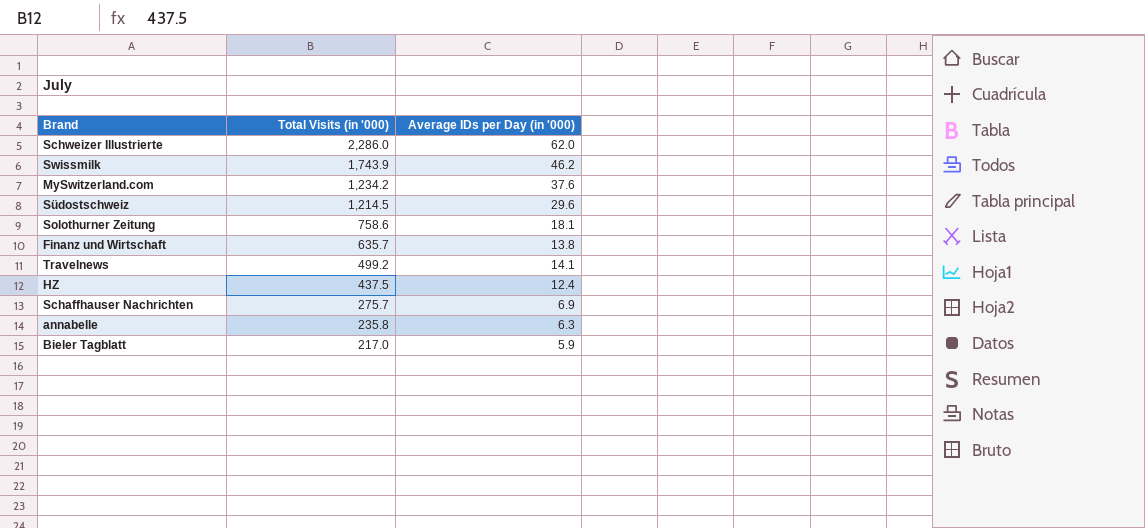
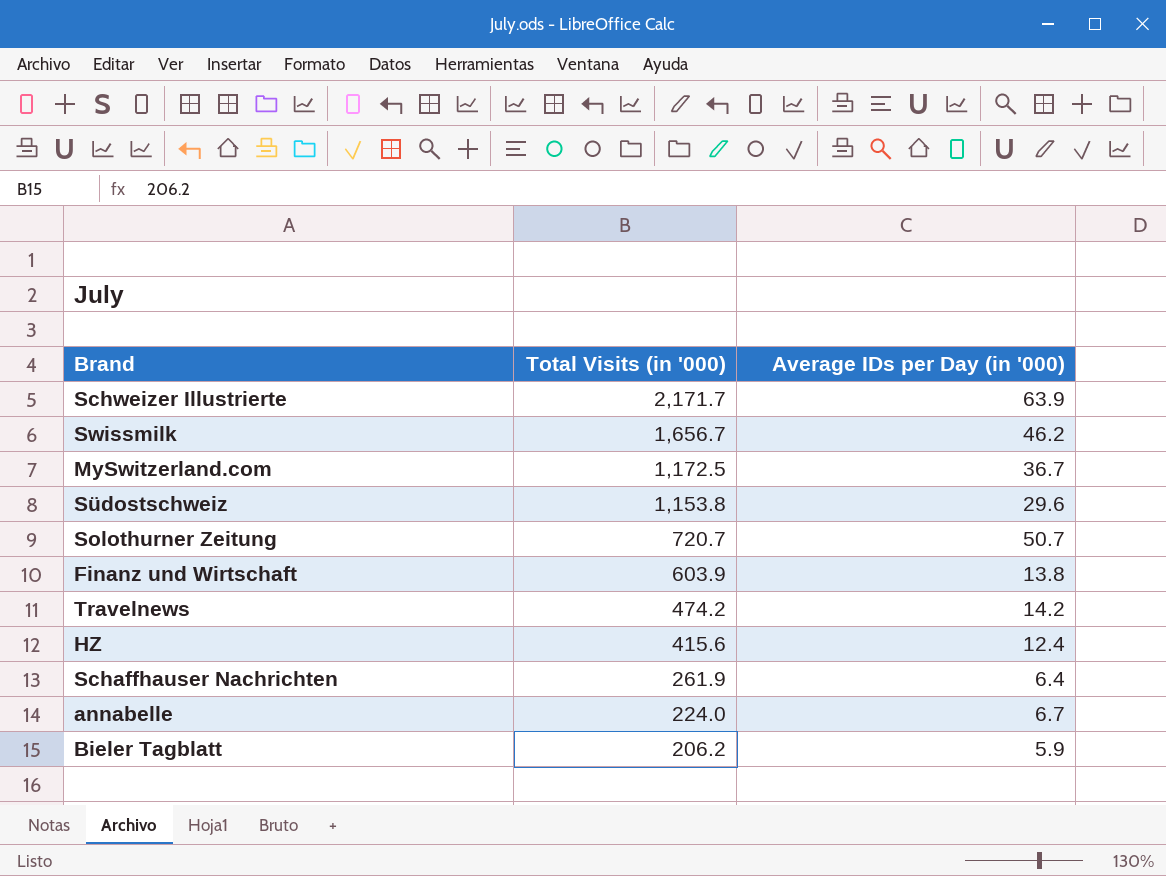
Schweizer Illustrierte | Total Visits (in '000): 2,286.0 -> 2,171.7
Schweizer Illustrierte | Average IDs per Day (in '000): 62.0 -> 63.9
Swissmilk | Total Visits (in '000): 1,743.9 -> 1,656.7
MySwitzerland.com | Total Visits (in '000): 1,234.2 -> 1,172.5
MySwitzerland.com | Average IDs per Day (in '000): 37.6 -> 36.7
Südostschweiz | Total Visits (in '000): 1,214.5 -> 1,153.8
Solothurner Zeitung | Total Visits (in '000): 758.6 -> 720.7
Solothurner Zeitung | Average IDs per Day (in '000): 18.1 -> 50.7
Finanz und Wirtschaft | Total Visits (in '000): 635.7 -> 603.9
Travelnews | Total Visits (in '000): 499.2 -> 474.2
Travelnews | Average IDs per Day (in '000): 14.1 -> 14.2
HZ | Total Visits (in '000): 437.5 -> 415.6
Schaffhauser Nachrichten | Total Visits (in '000): 275.7 -> 261.9
Schaffhauser Nachrichten | Average IDs per Day (in '000): 6.9 -> 6.4
annabelle | Total Visits (in '000): 235.8 -> 224.0
annabelle | Average IDs per Day (in '000): 6.3 -> 6.7
Bieler Tagblatt | Total Visits (in '000): 217.0 -> 206.2

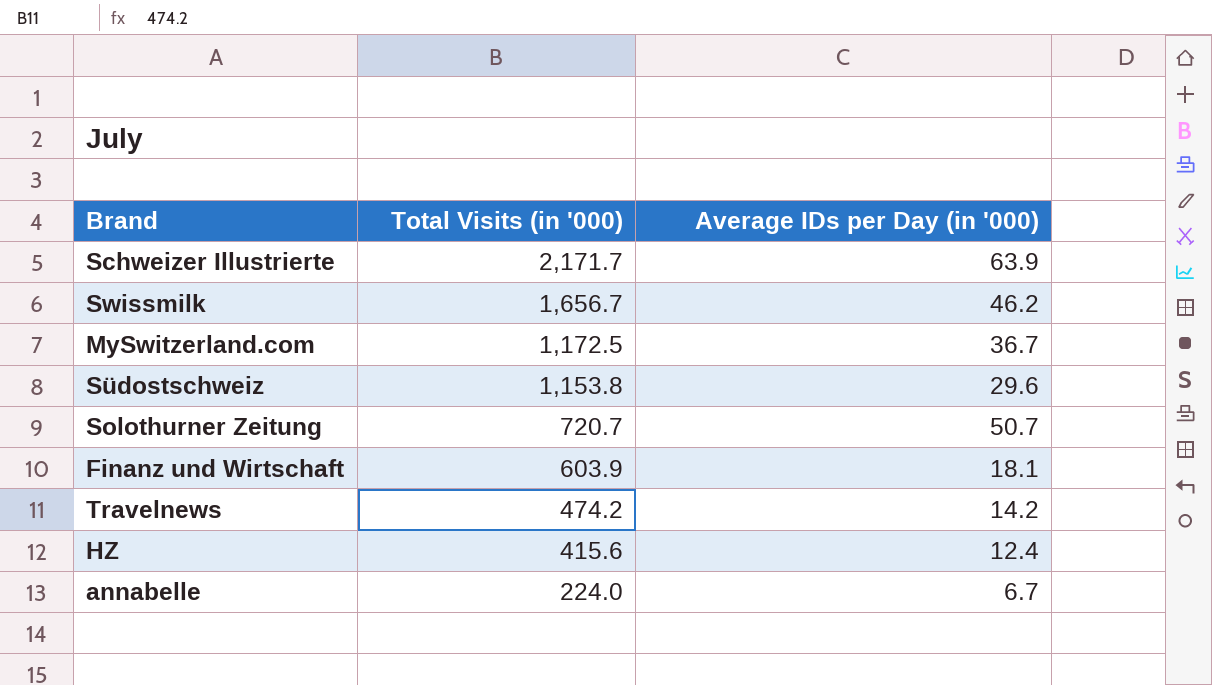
row Schaffhauser Nachrichten: 261.9 | 6.4 -> none
row Bieler Tagblatt: 206.2 | 5.9 -> none
Finanz und Wirtschaft | Average IDs per Day (in '000): 13.8 -> 18.1

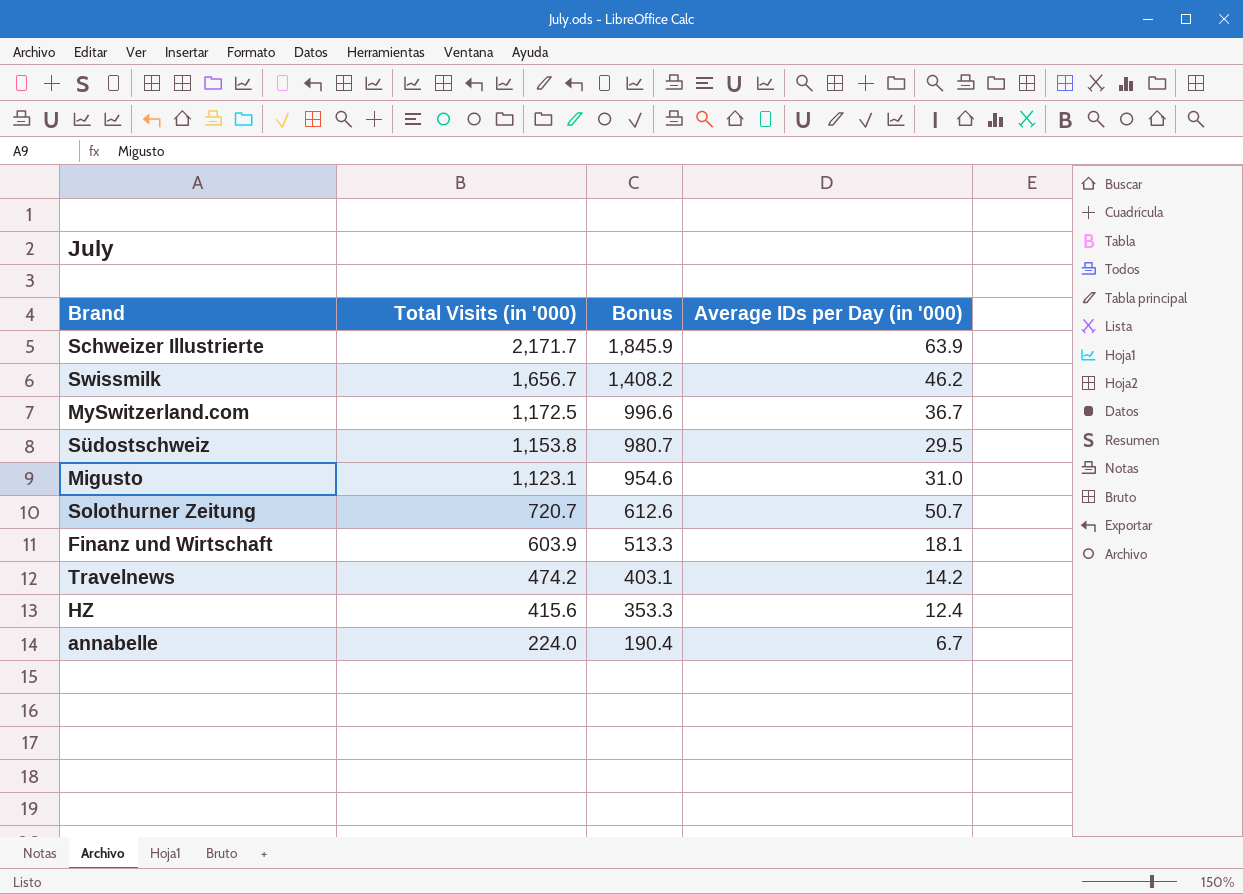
column Bonus | formula: none -> [Total Visits (in '000)] * 0.85
Südostschweiz | Average IDs per Day (in '000): 29.6 -> 29.5
row Migusto: none -> 1,123.1 | 954.6 | 31.0

